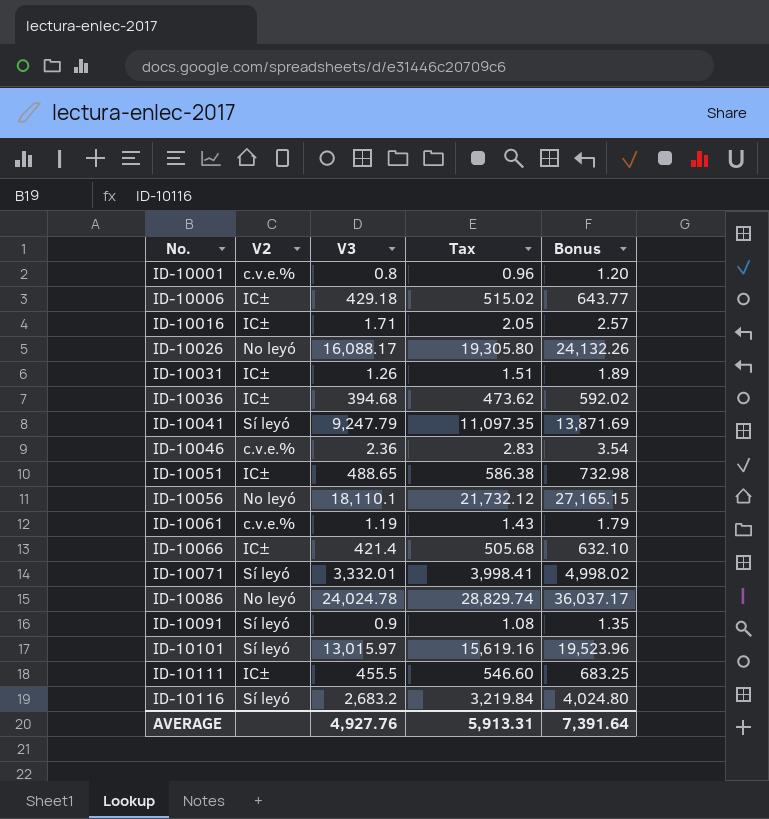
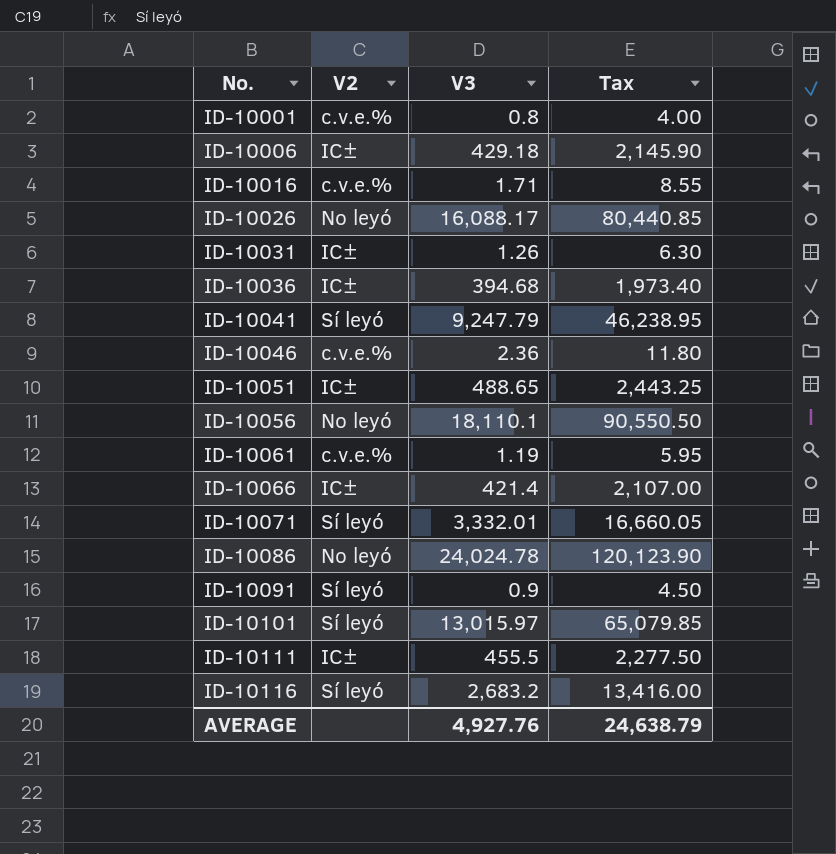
column Bonus | formula: [V3] * 1.5 -> none
column Tax | formula: [V3] * 1.2 -> [V3] * 5
ID-10016 | V2: IC± -> c.v.e.%
AVERAGE | Tax: 5,913.31 -> 24,638.79

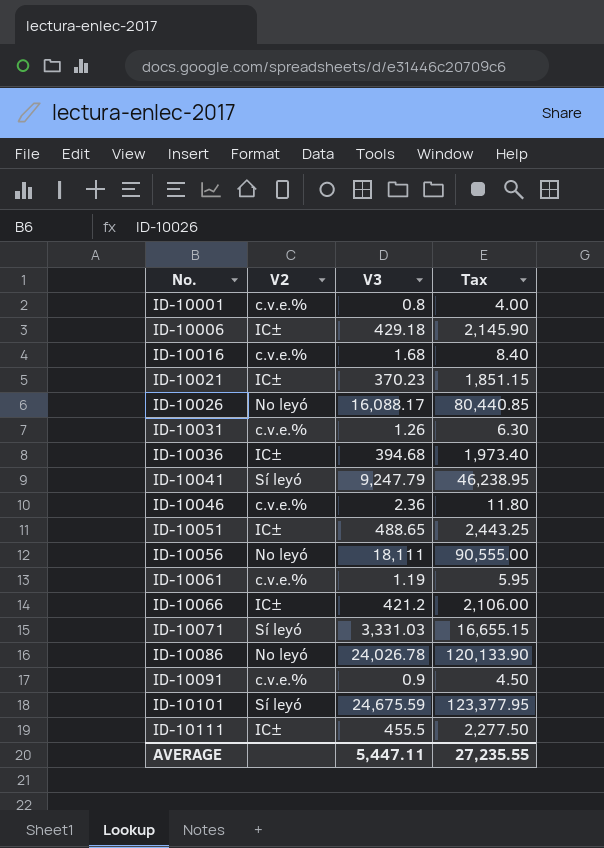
row ID-10116: Sí leyó | 2,683.2 | 13,416.00 -> none
ID-10016 | V3: 1.71 -> 1.68
ID-10016 | Tax: 8.55 -> 8.40
row ID-10021: none -> IC± | 370.23 | 1,851.15
ID-10031 | V2: IC± -> c.v.e.%
ID-10056 | V3: 18,110.1 -> 18,111
ID-10056 | Tax: 90,550.50 -> 90,555.00
ID-10066 | V3: 421.4 -> 421.2
ID-10066 | Tax: 2,107.00 -> 2,106.00
ID-10071 | V3: 3,332.01 -> 3,331.03
ID-10071 | Tax: 16,660.05 -> 16,655.15
ID-10086 | V3: 24,024.78 -> 24,026.78
ID-10086 | Tax: 120,123.90 -> 120,133.90
ID-10091 | V2: Sí leyó -> c.v.e.%
ID-10101 | V3: 13,015.97 -> 24,675.59
ID-10101 | Tax: 65,079.85 -> 123,377.95
AVERAGE | V3: 4,927.76 -> 5,447.11
AVERAGE | Tax: 24,638.79 -> 27,235.55

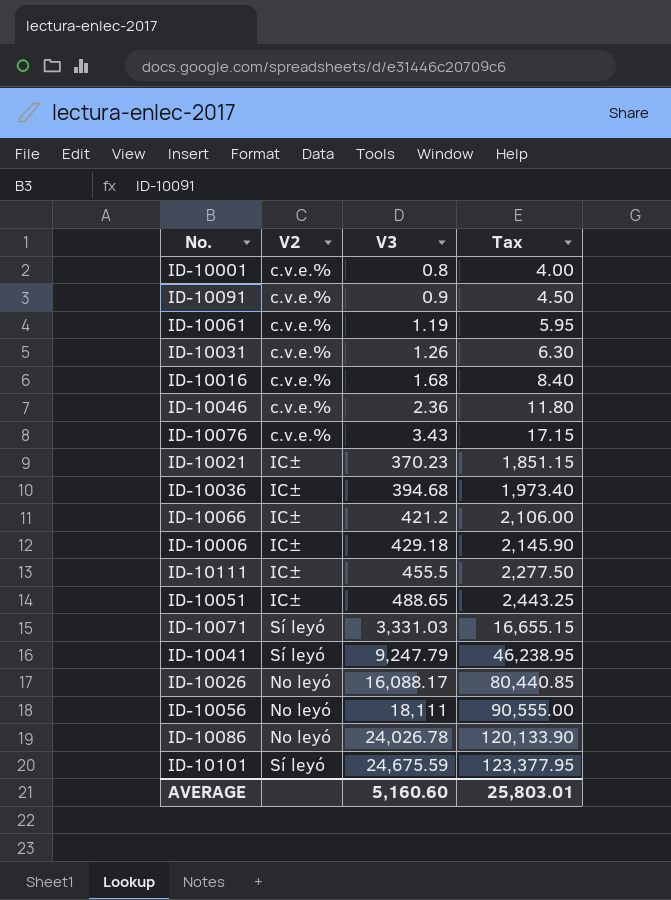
row order: No. ascending -> V3 ascending
row ID-10076: none -> c.v.e.% | 3.43 | 17.15
AVERAGE | V3: 5,447.11 -> 5,160.60
AVERAGE | Tax: 27,235.55 -> 25,803.01

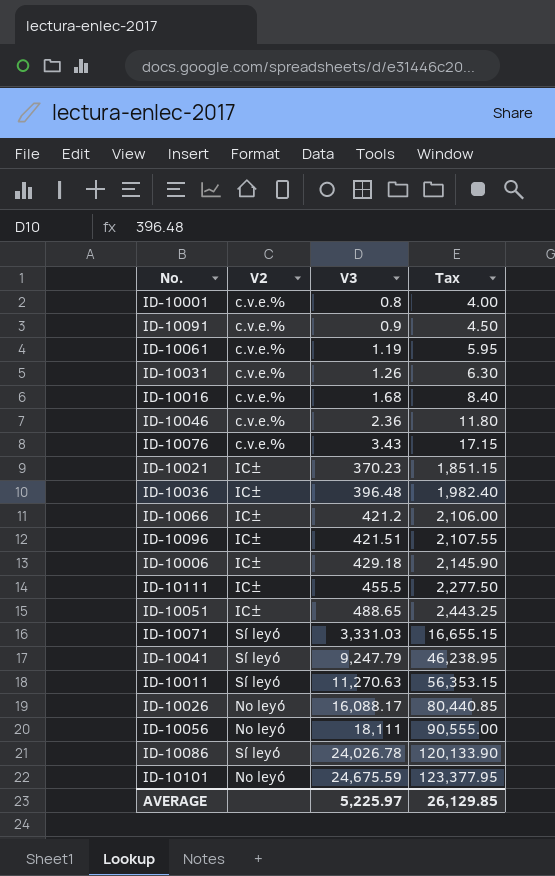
ID-10036 | V3: 394.68 -> 396.48
ID-10036 | Tax: 1,973.40 -> 1,982.40
row ID-10096: none -> IC± | 421.51 | 2,107.55
row ID-10011: none -> Sí leyó | 11,270.63 | 56,353.15
ID-10086 | V2: No leyó -> Sí leyó
ID-10101 | V2: Sí leyó -> No leyó
AVERAGE | V3: 5,160.60 -> 5,225.97
AVERAGE | Tax: 25,803.01 -> 26,129.85

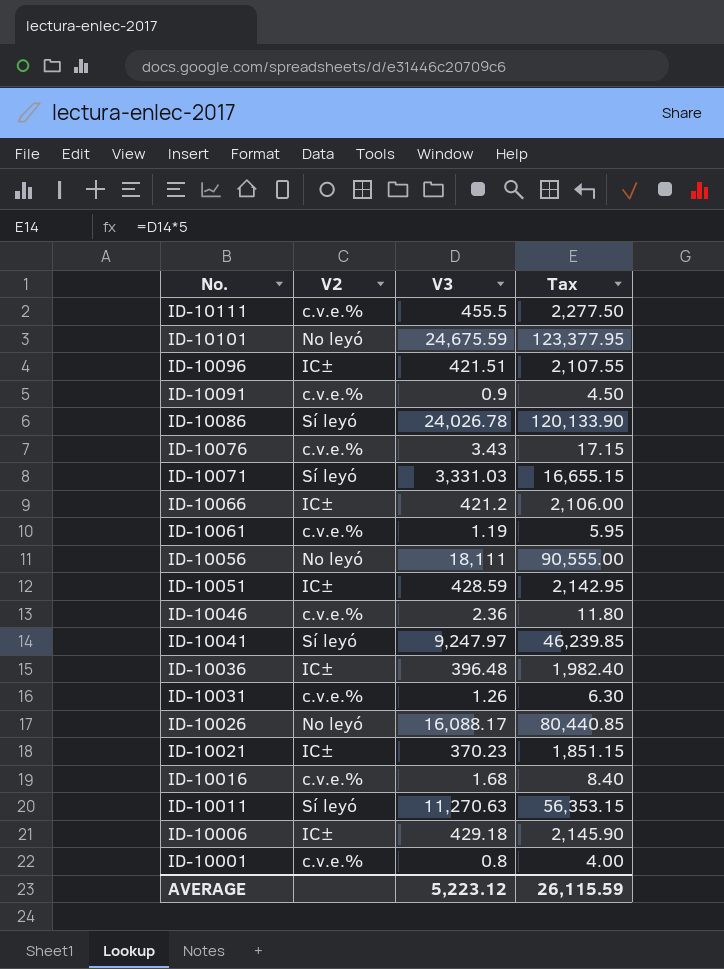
row order: V3 ascending -> No. descending
ID-10111 | V2: IC± -> c.v.e.%
ID-10051 | V3: 488.65 -> 428.59
ID-10051 | Tax: 2,443.25 -> 2,142.95
ID-10041 | V3: 9,247.79 -> 9,247.97
ID-10041 | Tax: 46,238.95 -> 46,239.85
AVERAGE | V3: 5,225.97 -> 5,223.12
AVERAGE | Tax: 26,129.85 -> 26,115.59

